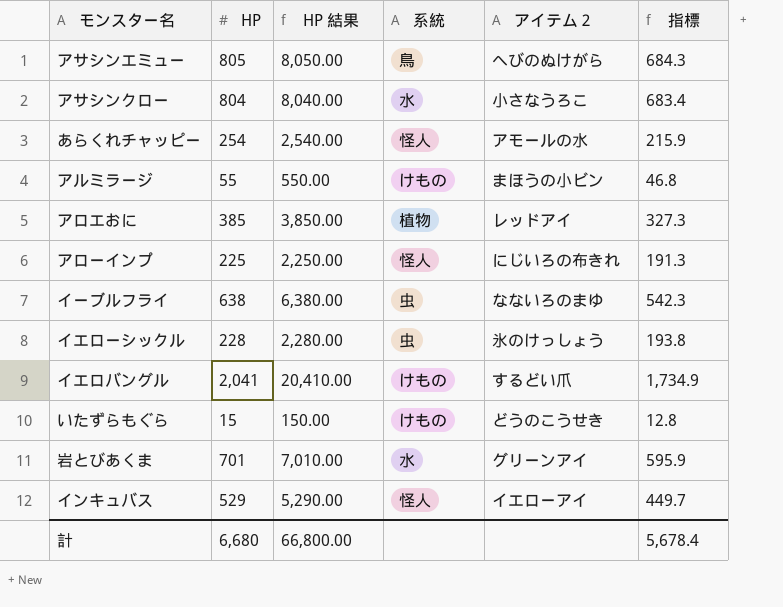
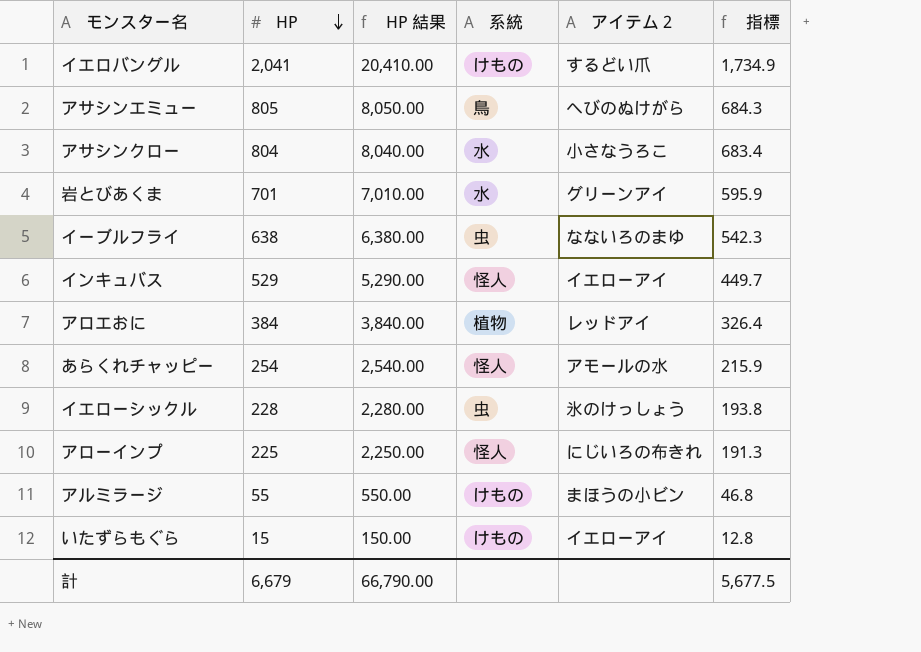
row order: none -> HP descending
アロエおに | HP: 385 -> 384
アロエおに | HP 結果: 3,850.00 -> 3,840.00
アロエおに | 指標: 327.3 -> 326.4
いたずらもぐら | アイテム２: どうのこうせき -> イエローアイ
計 | HP: 6,680 -> 6,679
計 | HP 結果: 66,800.00 -> 66,790.00
計 | 指標: 5,678.4 -> 5,677.5

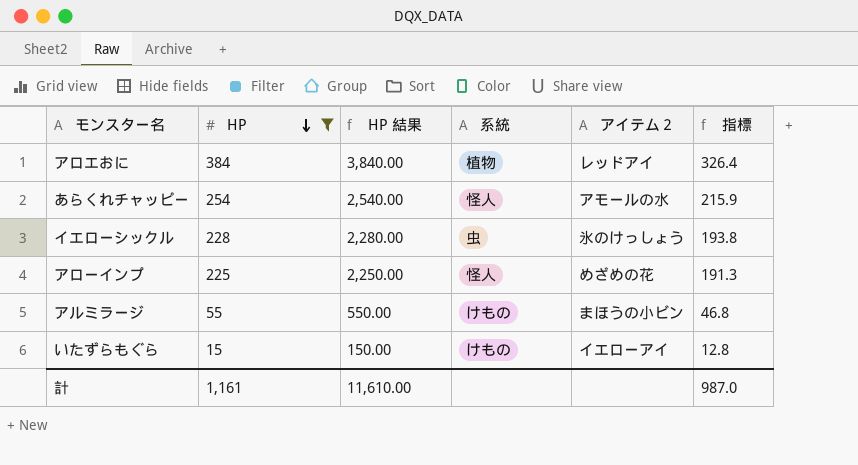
filter: none -> HP <= 384
アローインプ | アイテム２: にじいろの布きれ -> めざめの花
計 | HP: 6,679 -> 1,161
計 | HP 結果: 66,790.00 -> 11,610.00
計 | 指標: 5,677.5 -> 987.0

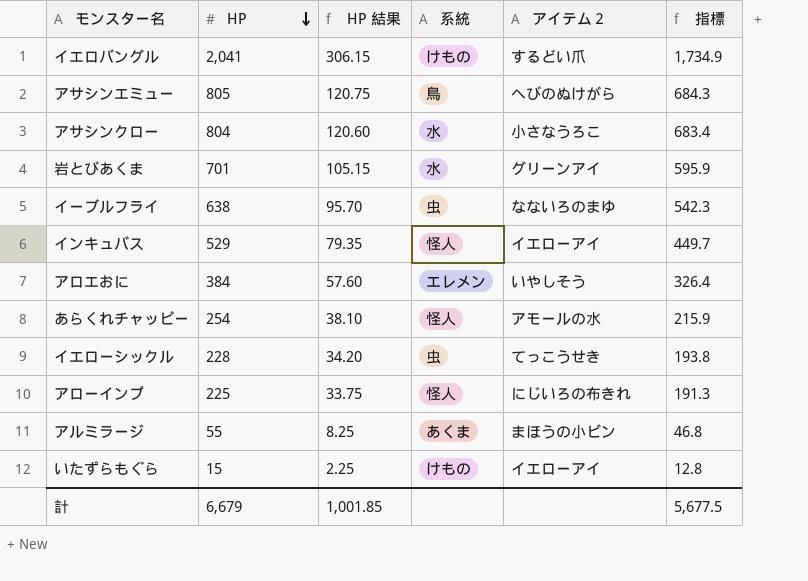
filter: HP <= 384 -> none
column HP 結果 | formula: [HP] * 10 -> [HP] * 0.15
アロエおに | 系統: 植物 -> エレメン
アロエおに | アイテム２: レッドアイ -> いやしそう
イエローシックル | アイテム２: 氷のけっしょう -> てっこうせき
アローインプ | アイテム２: めざめの花 -> にじいろの布きれ
アルミラージ | 系統: けもの -> あくま
計 | HP: 1,161 -> 6,679
計 | HP 結果: 11,610.00 -> 1,001.85
計 | 指標: 987.0 -> 5,677.5

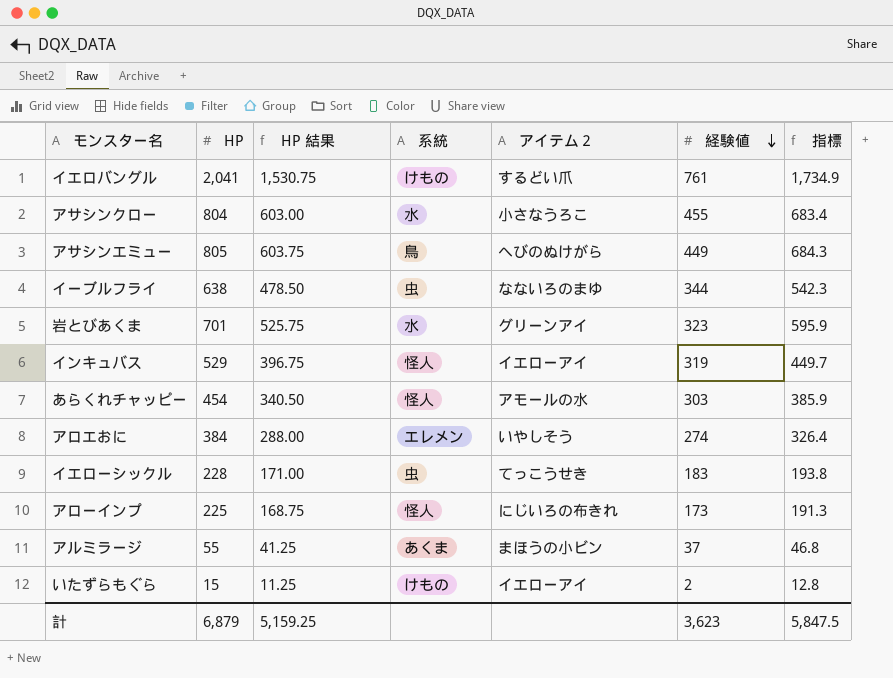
row order: HP descending -> 経験値 descending
column HP 結果 | formula: [HP] * 0.15 -> [HP] * 0.75
column 経験値 | position: none -> 6
あらくれチャッピー | HP: 254 -> 454
あらくれチャッピー | 指標: 215.9 -> 385.9
計 | HP: 6,679 -> 6,879
計 | HP 結果: 1,001.85 -> 5,159.25
計 | 指標: 5,677.5 -> 5,847.5

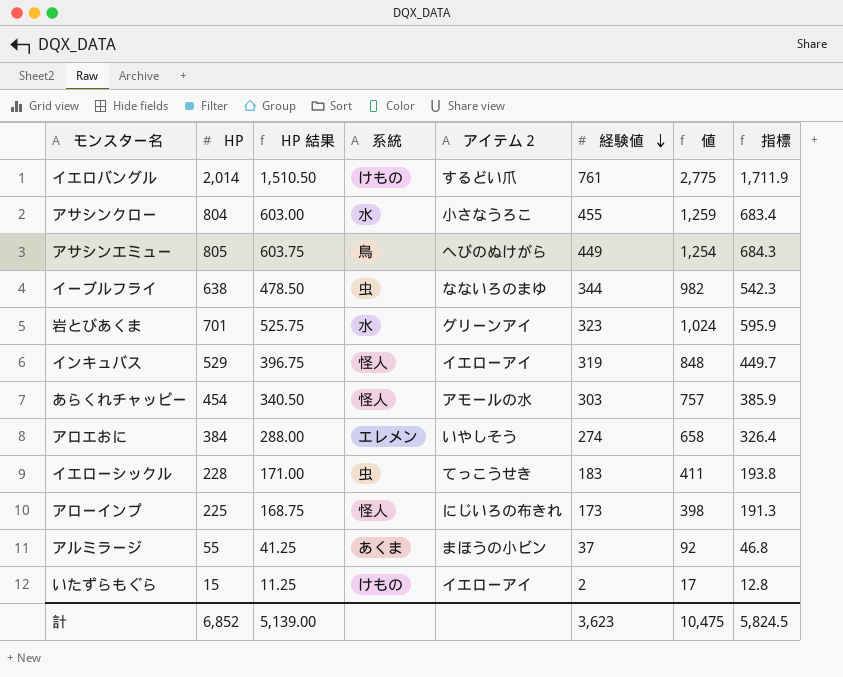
column 値 | formula: none -> [HP] + [経験値]
イエロバングル | HP: 2,041 -> 2,014
イエロバングル | HP 結果: 1,530.75 -> 1,510.50
イエロバングル | 指標: 1,734.9 -> 1,711.9
計 | HP: 6,879 -> 6,852
計 | HP 結果: 5,159.25 -> 5,139.00
計 | 指標: 5,847.5 -> 5,824.5

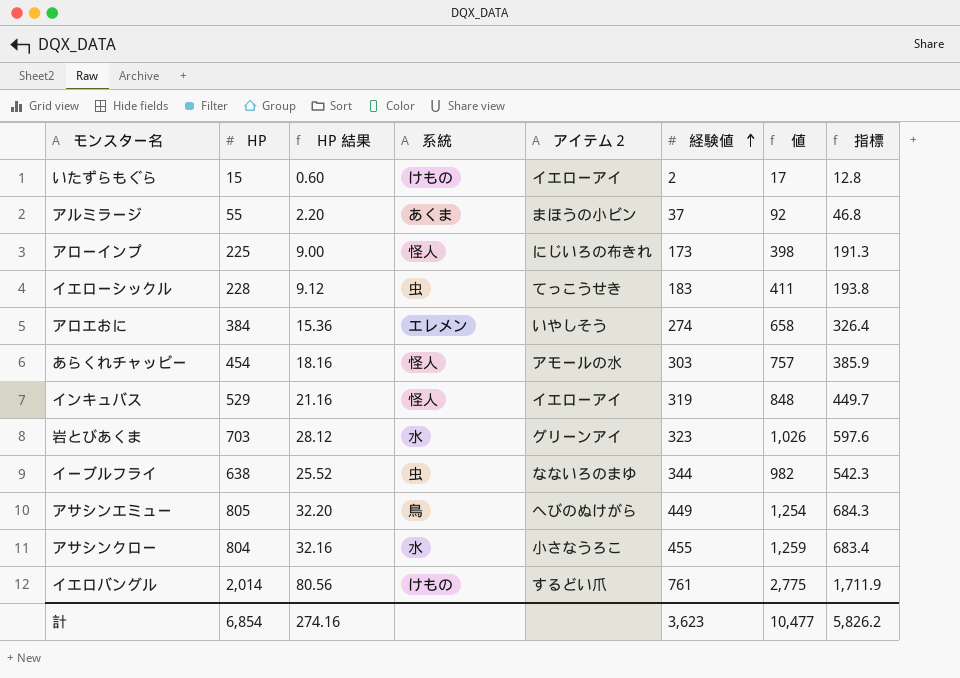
row order: 経験値 descending -> 経験値 ascending
column HP 結果 | formula: [HP] * 0.75 -> [HP] * 0.04
岩とびあくま | HP: 701 -> 703
岩とびあくま | 値: 1,024 -> 1,026
岩とびあくま | 指標: 595.9 -> 597.6
計 | HP: 6,852 -> 6,854
計 | HP 結果: 5,139.00 -> 274.16
計 | 値: 10,475 -> 10,477
計 | 指標: 5,824.5 -> 5,826.2

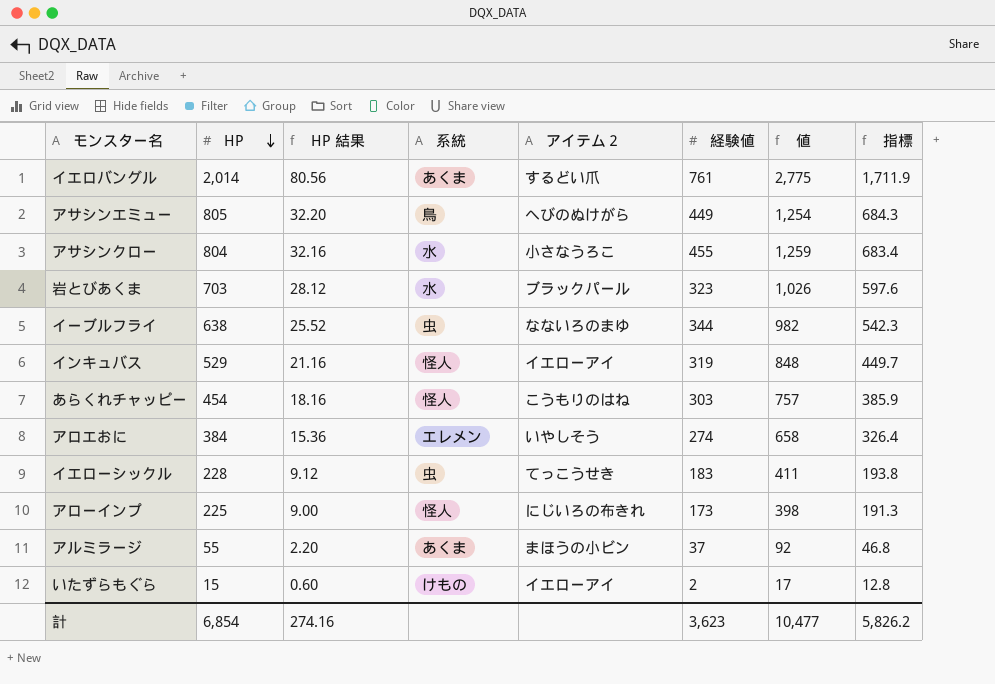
row order: 経験値 ascending -> HP descending
イエロバングル | 系統: けもの -> あくま
岩とびあくま | アイテム２: グリーンアイ -> ブラックパール
あらくれチャッピー | アイテム２: アモールの水 -> こうもりのはね

